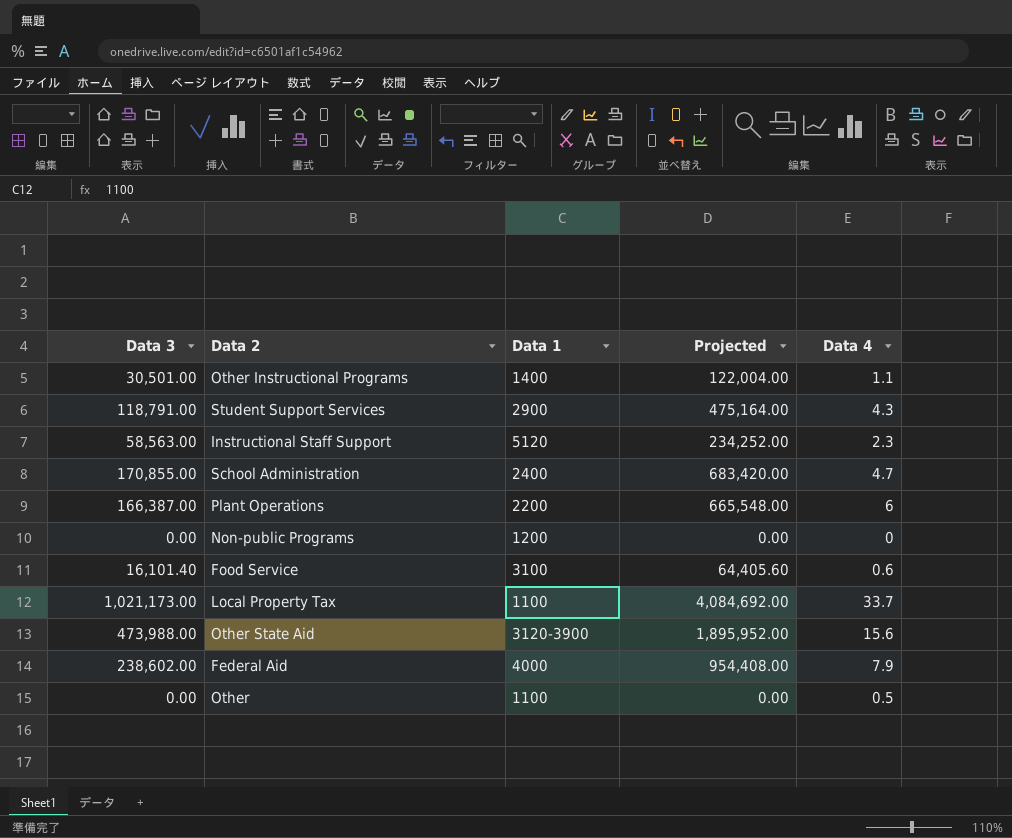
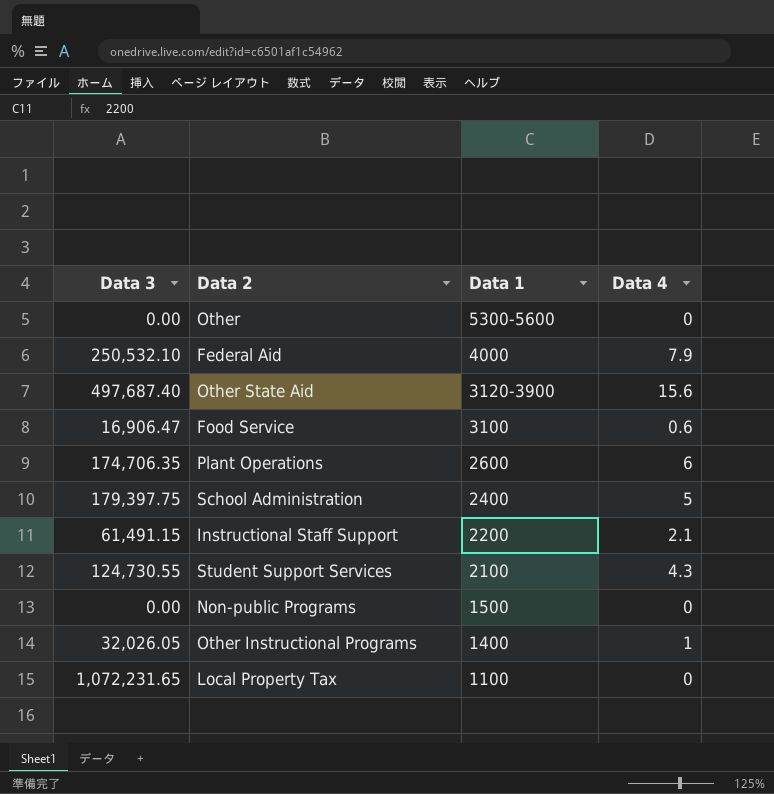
row order: none -> Data 1 descending
column Projected | formula: [Data 3] * 4 -> none
Other | Data 1: 1100 -> 5300-5600
Other | Data 4: 0.5 -> 0
Federal Aid | Data 3: 238,602.00 -> 250,532.10
Other State Aid | Data 3: 473,988.00 -> 497,687.40
Food Service | Data 3: 16,101.40 -> 16,906.47
Plant Operations | Data 3: 166,387.00 -> 174,706.35
Plant Operations | Data 1: 2200 -> 2600
School Administration | Data 3: 170,855.00 -> 179,397.75
School Administration | Data 4: 4.7 -> 5
Instructional Staff Support | Data 3: 58,563.00 -> 61,491.15
Instructional Staff Support | Data 1: 5120 -> 2200
Instructional Staff Support | Data 4: 2.3 -> 2.1
Student Support Services | Data 3: 118,791.00 -> 124,730.55
Student Support Services | Data 1: 2900 -> 2100
Non-public Programs | Data 1: 1200 -> 1500
Other Instructional Programs | Data 3: 30,501.00 -> 32,026.05
Other Instructional Programs | Data 4: 1.1 -> 1
Local Property Tax | Data 3: 1,021,173.00 -> 1,072,231.65
Local Property Tax | Data 4: 33.7 -> 0

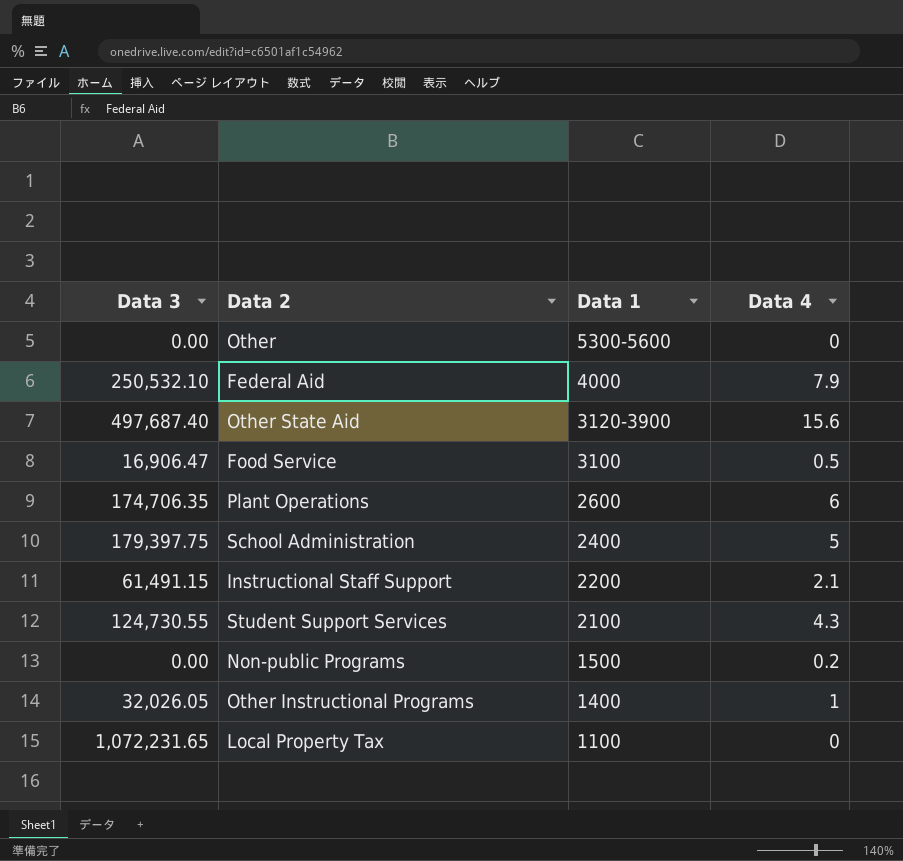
Food Service | Data 4: 0.6 -> 0.5
Non-public Programs | Data 4: 0 -> 0.2

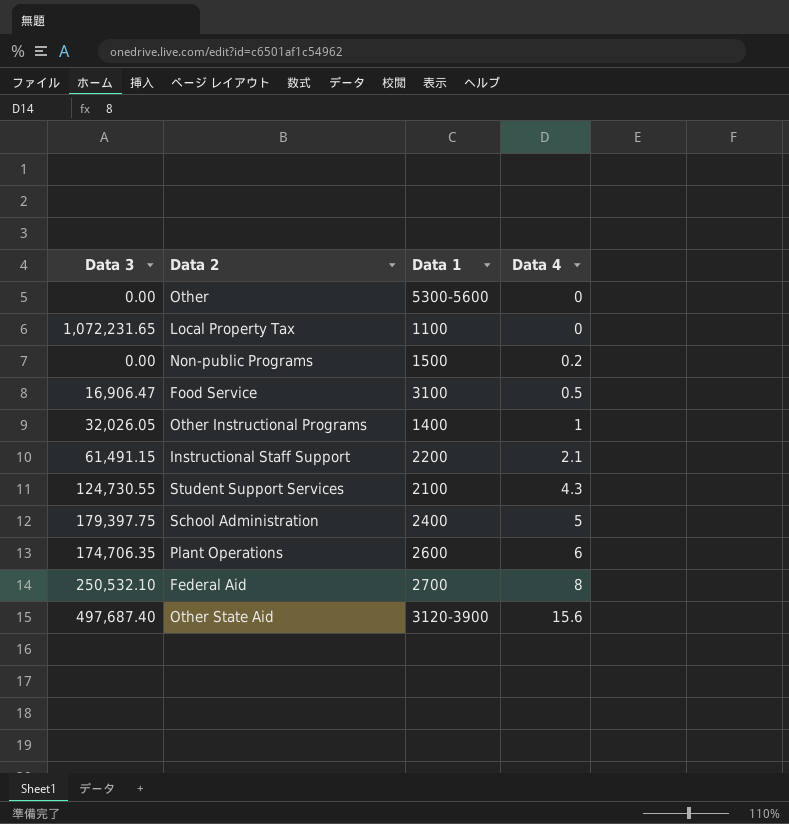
row order: Data 1 descending -> Data 4 ascending
Federal Aid | Data 1: 4000 -> 2700
Federal Aid | Data 4: 7.9 -> 8

